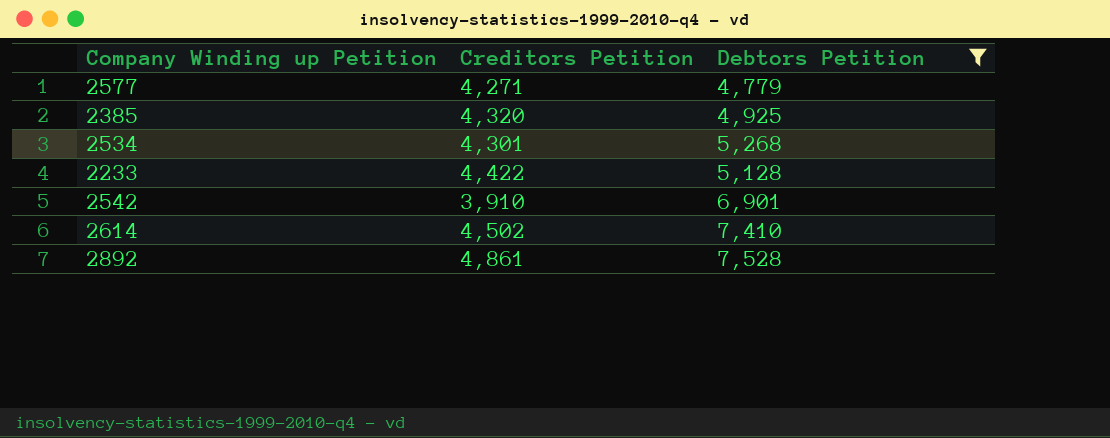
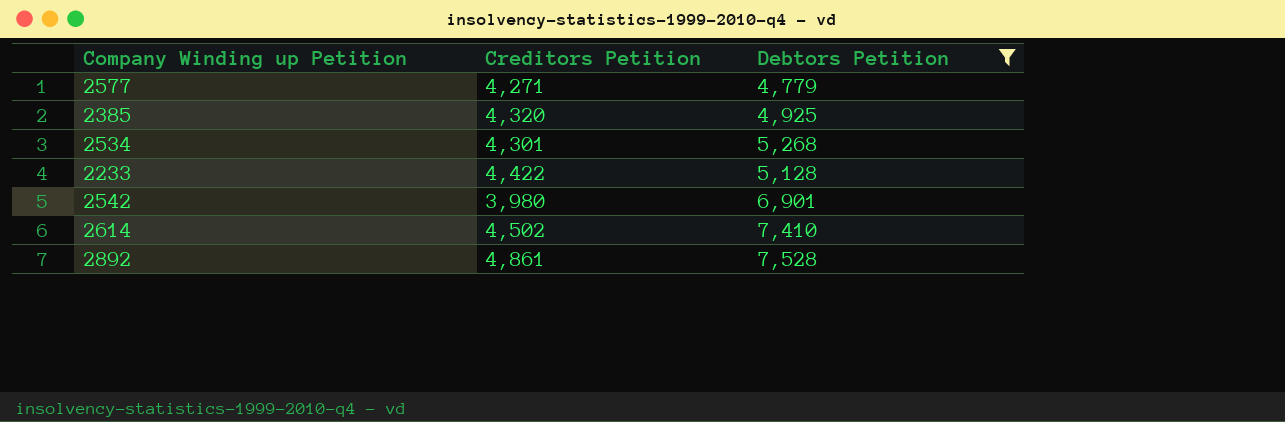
2542 | Creditors Petition: 3,910 -> 3,980

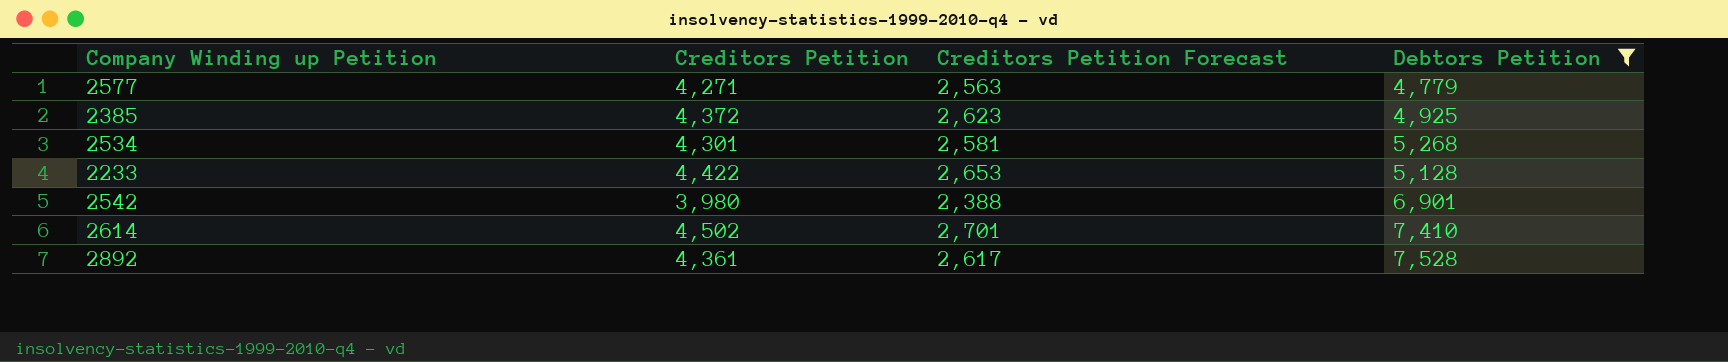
column Creditors Petition Forecast | formula: none -> [Creditors Petition] * 0.6
2385 | Creditors Petition: 4,320 -> 4,372
2892 | Creditors Petition: 4,861 -> 4,361

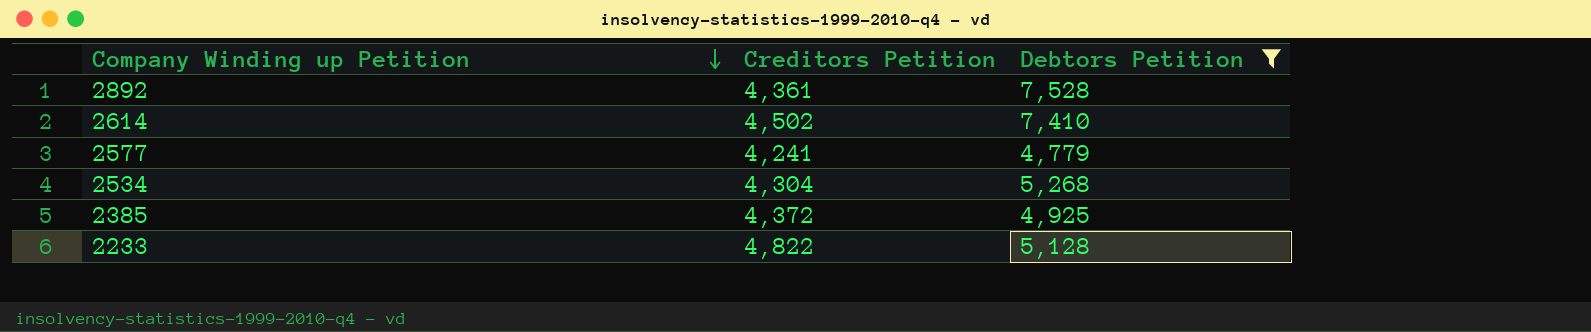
row order: none -> Company Winding up Petition descending
column Creditors Petition Forecast | formula: [Creditors Petition] * 0.6 -> none
row 2542: 3,980 | 2,388 | 6,901 -> none
2577 | Creditors Petition: 4,271 -> 4,241
2534 | Creditors Petition: 4,301 -> 4,304
2233 | Creditors Petition: 4,422 -> 4,822

